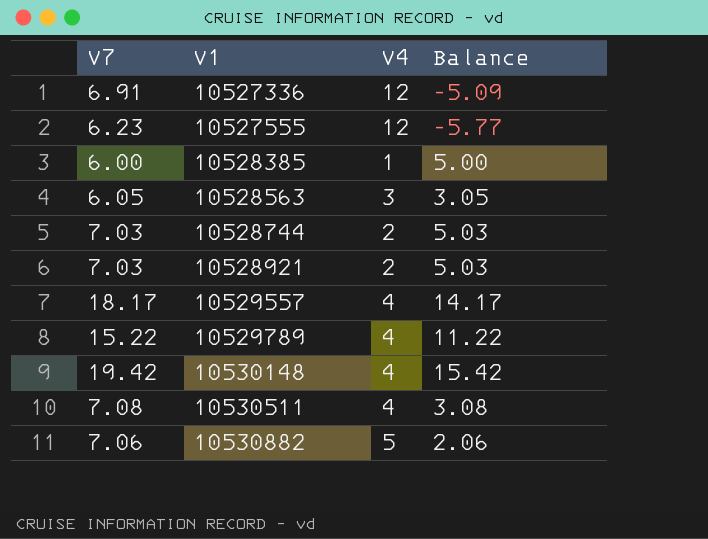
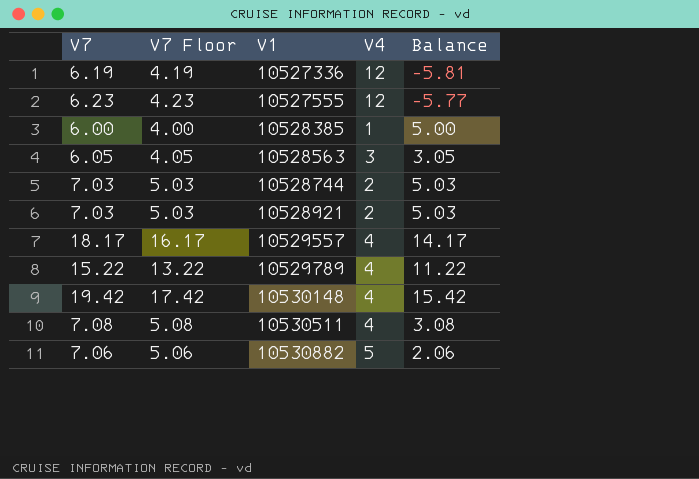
column V7 Floor | formula: none -> [V7] - 2
10527336 | V7: 6.91 -> 6.19
10527336 | Balance: -5.09 -> -5.81

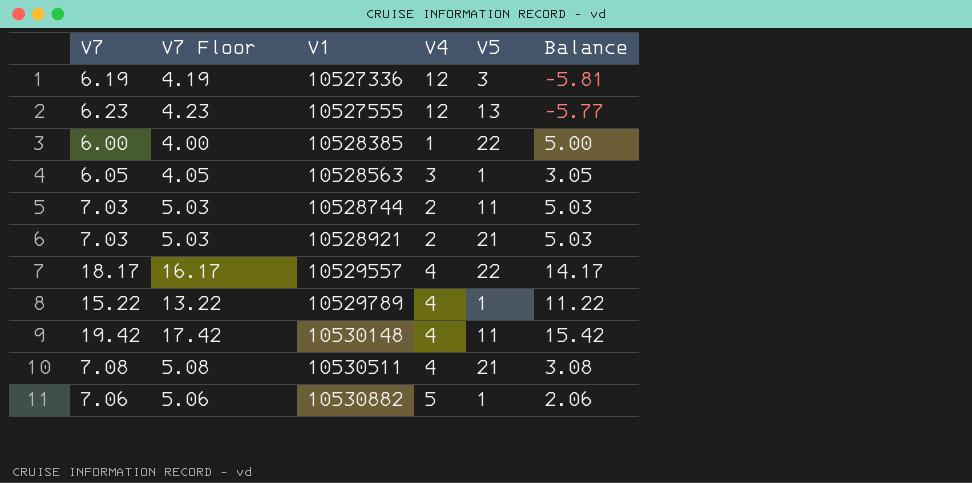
column V5 | position: none -> 5

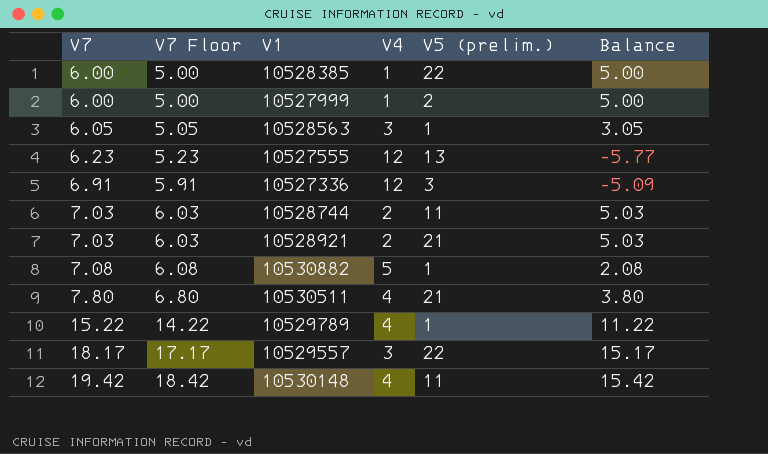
row order: V1 ascending -> V7 ascending
column V7 Floor | formula: [V7] - 2 -> [V7] - 1
column name: V5 -> V5 (prelim.)
row 10527999: none -> 6.00 | 5.00 | 1 | 2 | 5.00
10527336 | V7: 6.19 -> 6.91
10527336 | Balance: -5.81 -> -5.09
10530882 | V7: 7.06 -> 7.08
10530882 | Balance: 2.06 -> 2.08
10530511 | V7: 7.08 -> 7.80
10530511 | Balance: 3.08 -> 3.80
10529557 | V4: 4 -> 3
10529557 | Balance: 14.17 -> 15.17

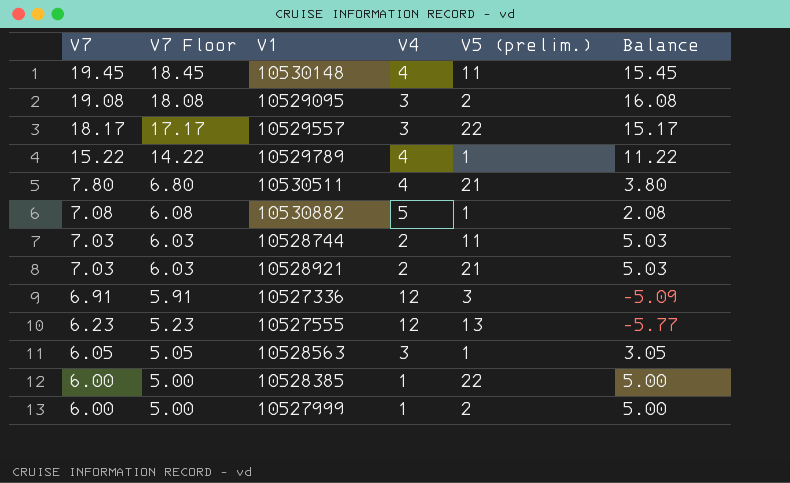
row order: V7 ascending -> V7 descending
10530148 | V7: 19.42 -> 19.45
10530148 | V7 Floor: 18.42 -> 18.45
10530148 | Balance: 15.42 -> 15.45
row 10529095: none -> 19.08 | 18.08 | 3 | 2 | 16.08

